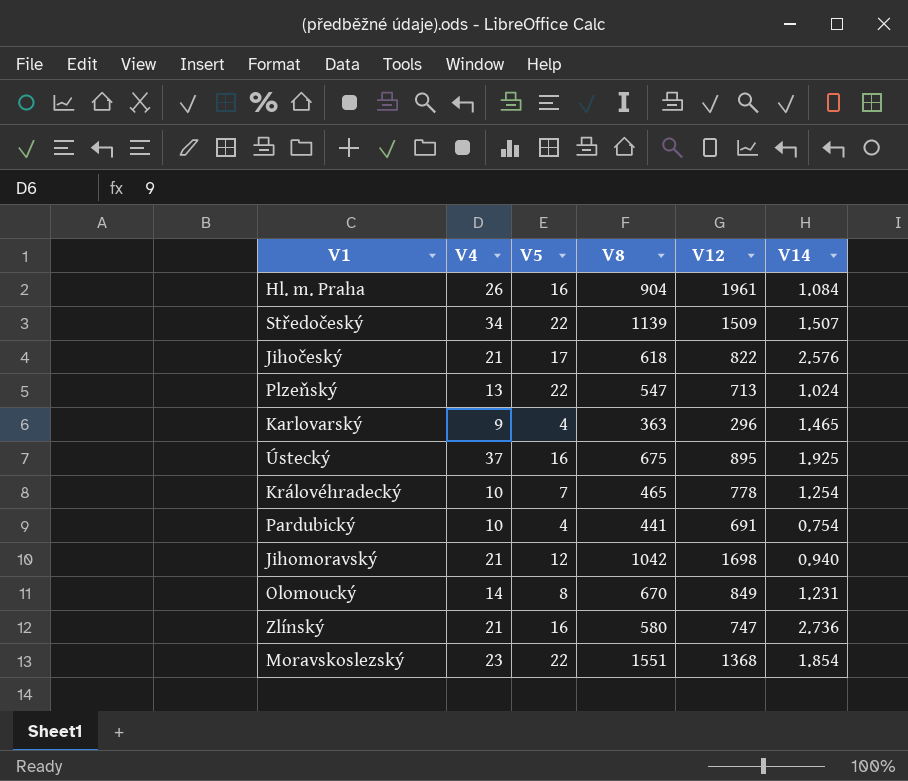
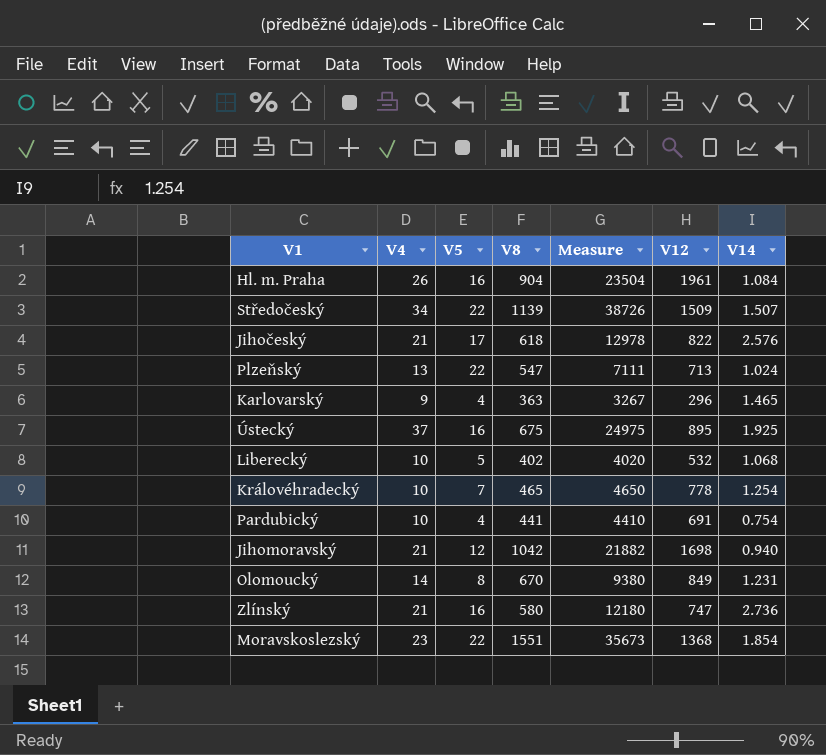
column Measure | formula: none -> [V4] * [V8]
row Liberecký: none -> 10 | 5 | 402 | 4020 | 532 | 1.068

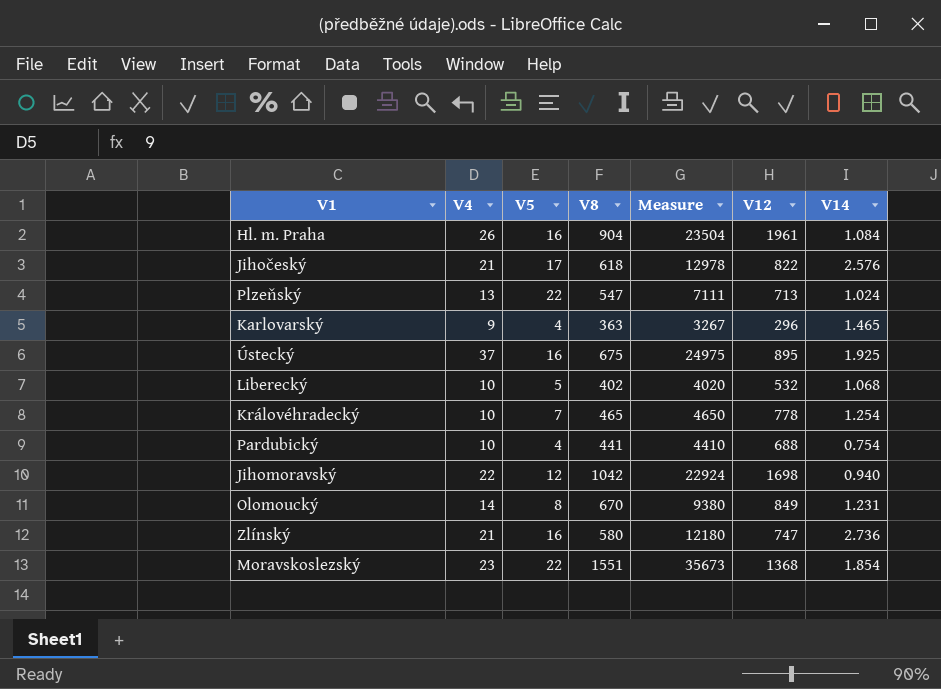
row Středočeský: 34 | 22 | 1139 | 38726 | 1509 | 1.507 -> none
Pardubický | V12: 691 -> 688
Jihomoravský | V4: 21 -> 22
Jihomoravský | Measure: 21882 -> 22924

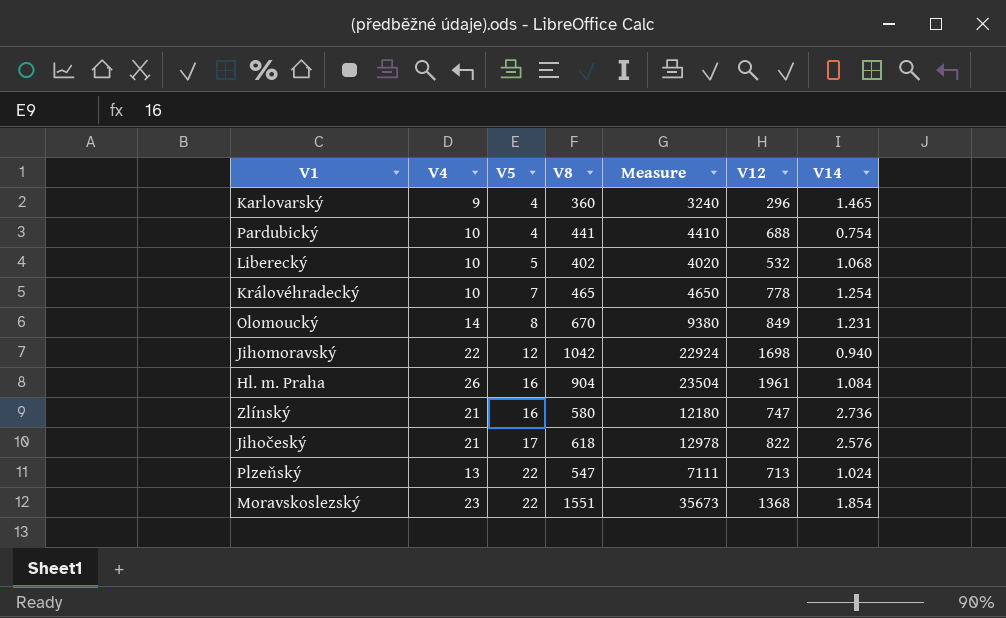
row order: none -> V5 ascending
row Ústecký: 37 | 16 | 675 | 24975 | 895 | 1.925 -> none
Karlovarský | V8: 363 -> 360
Karlovarský | Measure: 3267 -> 3240

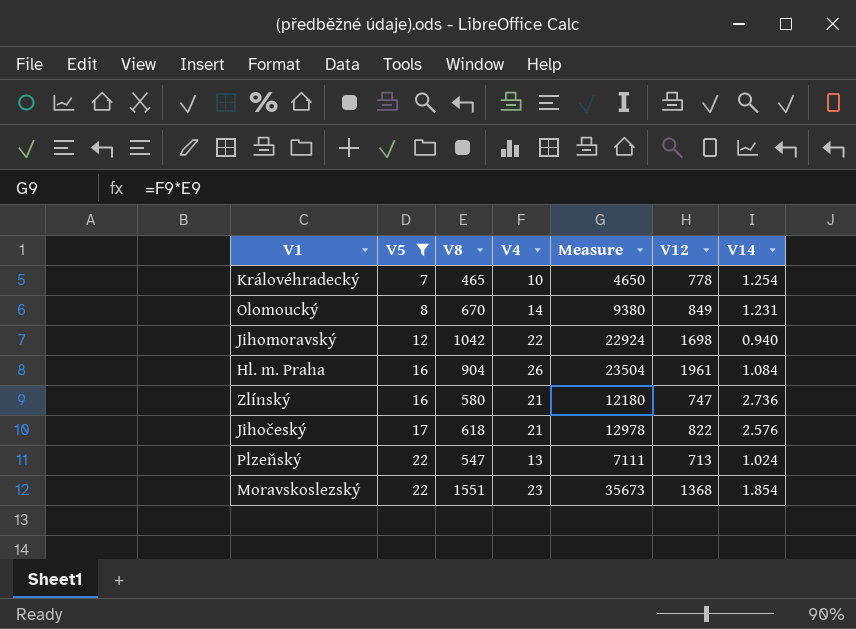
filter: none -> V5 >= 7
column V4 | position: 2 -> 4

